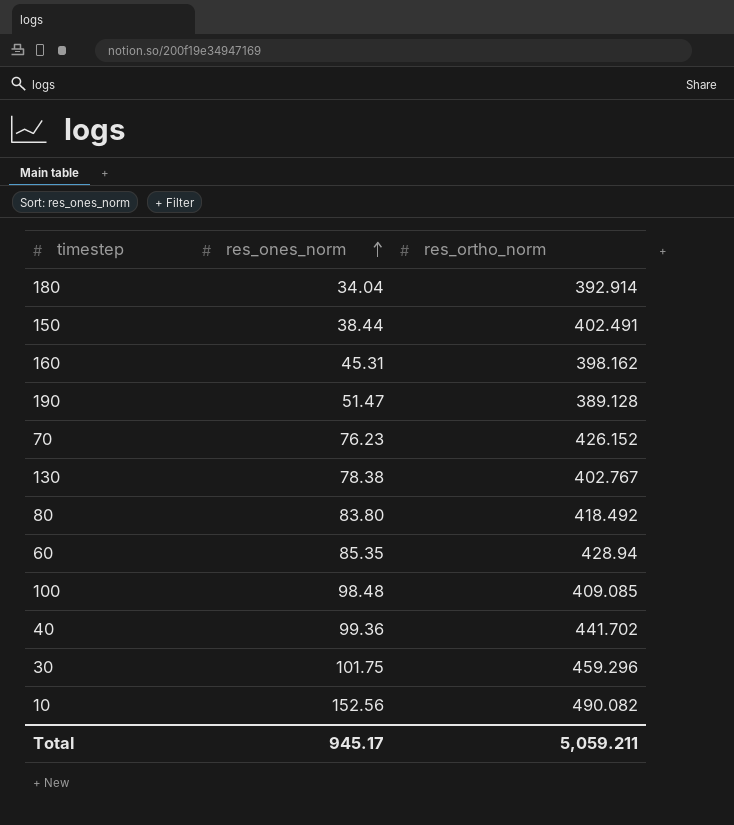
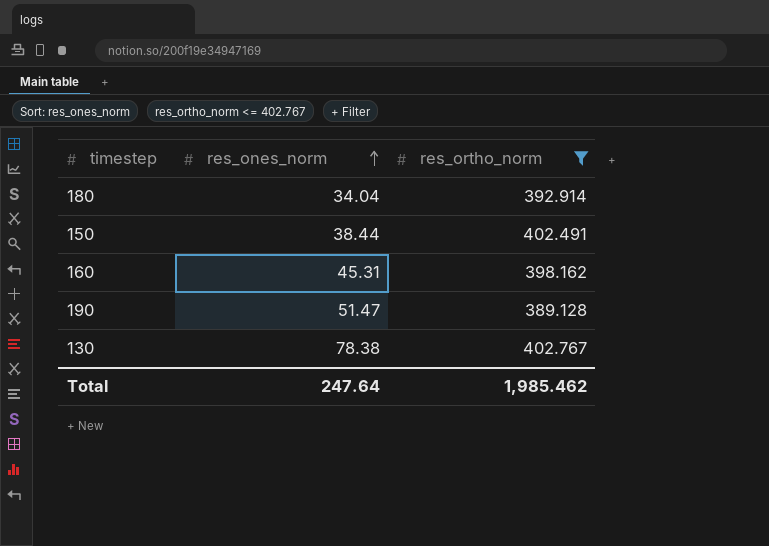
filter: none -> res_ortho_norm <= 402.767
Total | res_ones_norm: 945.17 -> 247.64
Total | res_ortho_norm: 5,059.211 -> 1,985.462

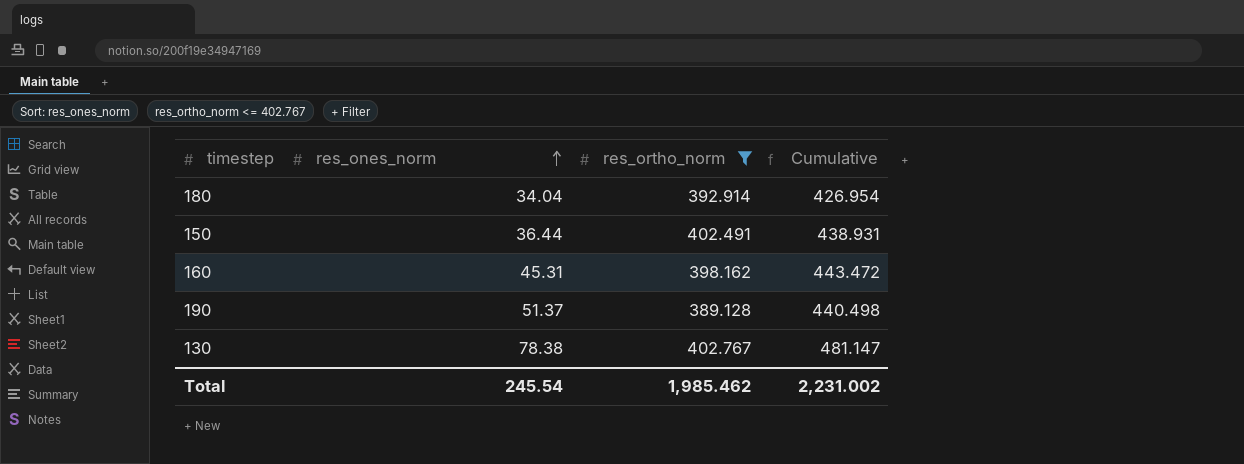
column Cumulative | formula: none -> [res_ones_norm] + [res_ortho_norm]
150 | res_ones_norm: 38.44 -> 36.44
190 | res_ones_norm: 51.47 -> 51.37
Total | res_ones_norm: 247.64 -> 245.54

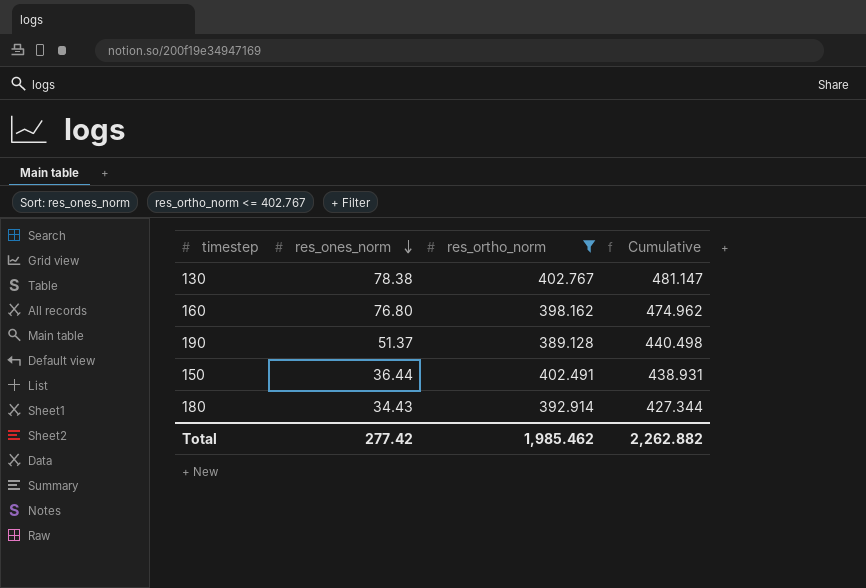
row order: res_ones_norm ascending -> res_ones_norm descending
160 | res_ones_norm: 45.31 -> 76.80
160 | Cumulative: 443.472 -> 474.962
180 | res_ones_norm: 34.04 -> 34.43
180 | Cumulative: 426.954 -> 427.344
Total | res_ones_norm: 245.54 -> 277.42
Total | Cumulative: 2,231.002 -> 2,262.882

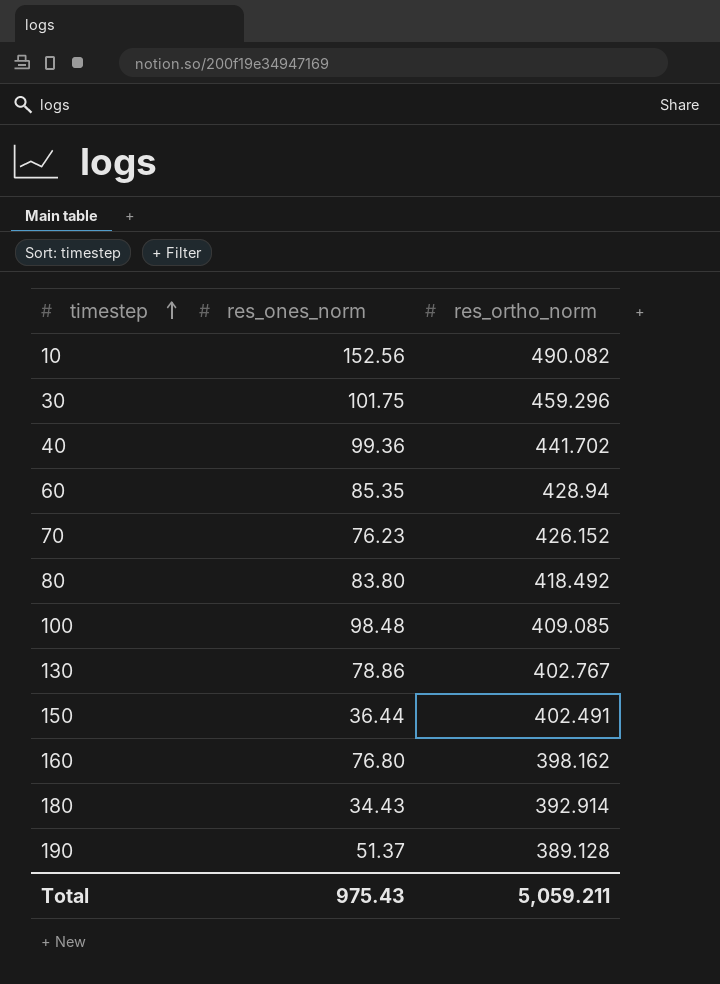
filter: res_ortho_norm <= 402.767 -> none
row order: res_ones_norm descending -> timestep ascending
column Cumulative | formula: [res_ones_norm] + [res_ortho_norm] -> none
130 | res_ones_norm: 78.38 -> 78.86
Total | res_ones_norm: 277.42 -> 975.43
Total | res_ortho_norm: 1,985.462 -> 5,059.211

